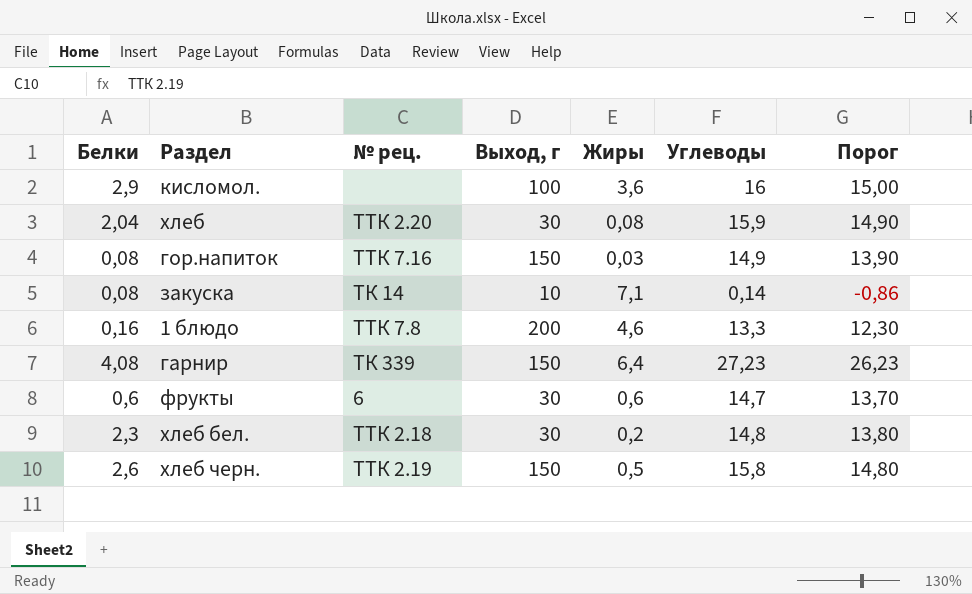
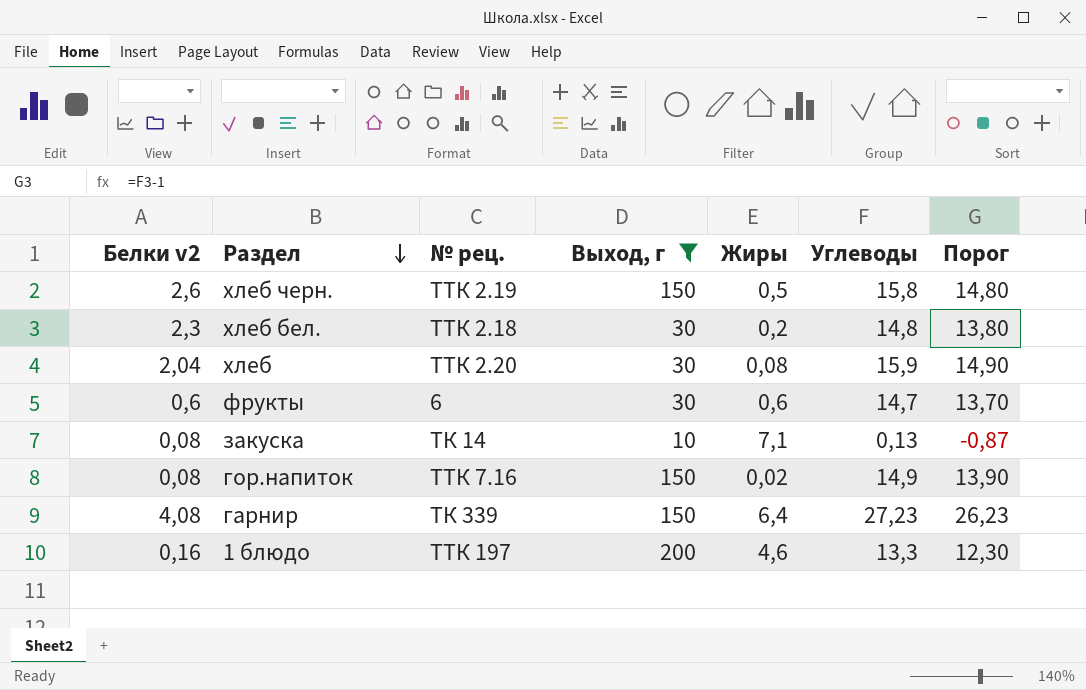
filter: none -> Выход, г != 100
row order: none -> Раздел descending
column name: Белки -> Белки v2
закуска | Углеводы: 0,14 -> 0,13
закуска | Порог: -0,86 -> -0,87
гор.напиток | Жиры: 0,03 -> 0,02
1 блюдо | № рец.: ТТК 7.8 -> ТТК 197

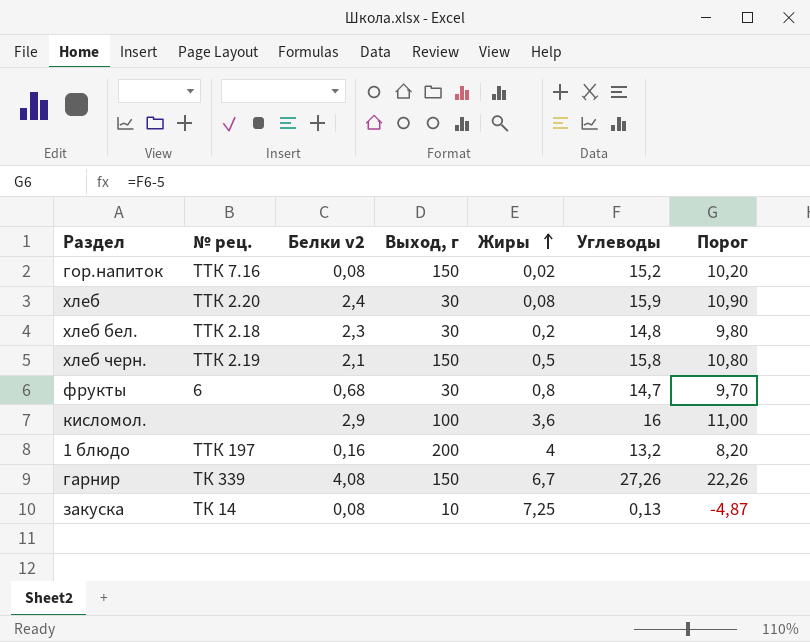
filter: Выход, г != 100 -> none
row order: Раздел descending -> Жиры ascending
column Белки v2 | position: 1 -> 3
column Порог | formula: [Углеводы] - 1 -> [Углеводы] - 5
гор.напиток | Углеводы: 14,9 -> 15,2
хлеб | Белки v2: 2,04 -> 2,4
хлеб черн. | Белки v2: 2,6 -> 2,1
фрукты | Белки v2: 0,6 -> 0,68
фрукты | Жиры: 0,6 -> 0,8
1 блюдо | Жиры: 4,6 -> 4
1 блюдо | Углеводы: 13,3 -> 13,2
гарнир | Жиры: 6,4 -> 6,7
гарнир | Углеводы: 27,23 -> 27,26
закуска | Жиры: 7,1 -> 7,25

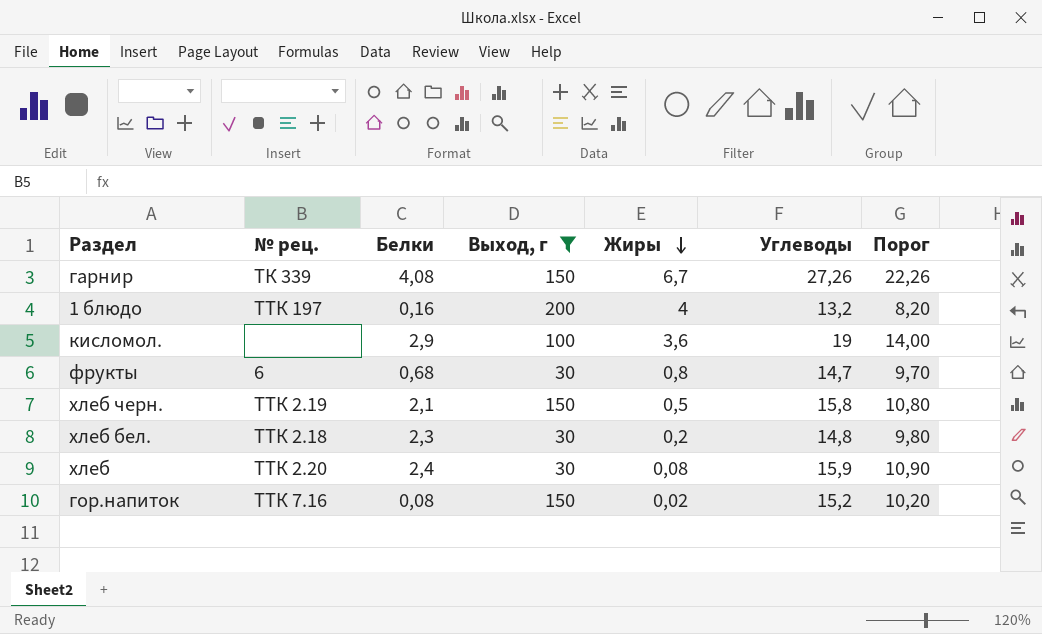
filter: none -> Выход, г != 10
row order: Жиры ascending -> Жиры descending
column name: Белки v2 -> Белки
кисломол. | Углеводы: 16 -> 19
кисломол. | Порог: 11,00 -> 14,00

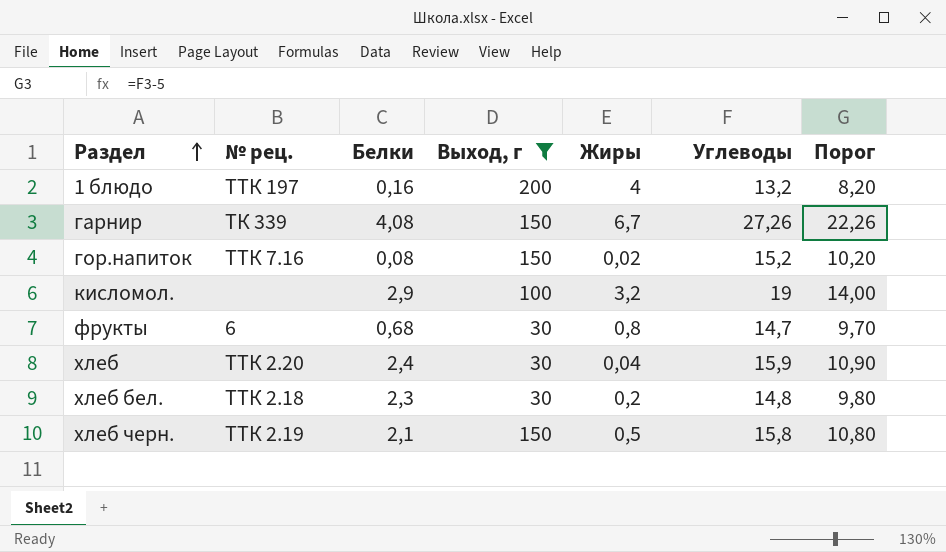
row order: Жиры descending -> Раздел ascending
кисломол. | Жиры: 3,6 -> 3,2
хлеб | Жиры: 0,08 -> 0,04

